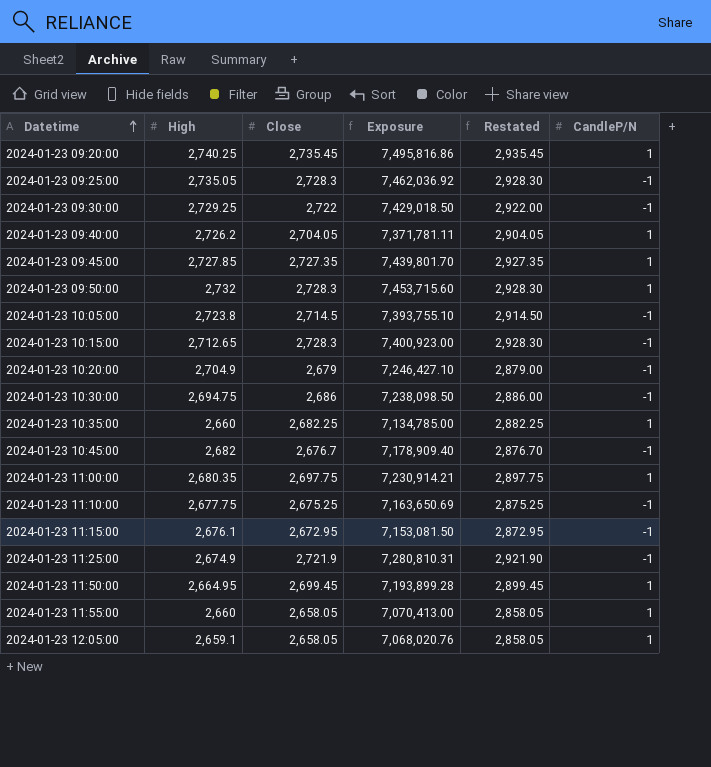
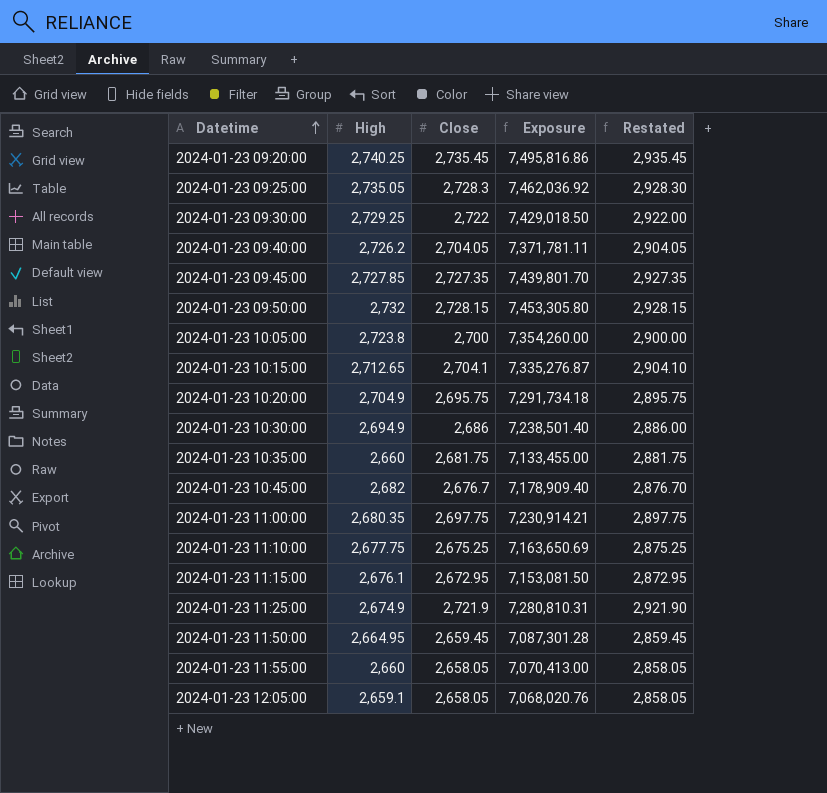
column CandleP/N | position: 6 -> none
2024-01-23 09:50:00 | Close: 2,728.3 -> 2,728.15
2024-01-23 09:50:00 | Exposure: 7,453,715.60 -> 7,453,305.80
2024-01-23 09:50:00 | Restated: 2,928.30 -> 2,928.15
2024-01-23 10:05:00 | Close: 2,714.5 -> 2,700
2024-01-23 10:05:00 | Exposure: 7,393,755.10 -> 7,354,260.00
2024-01-23 10:05:00 | Restated: 2,914.50 -> 2,900.00
2024-01-23 10:15:00 | Close: 2,728.3 -> 2,704.1
2024-01-23 10:15:00 | Exposure: 7,400,923.00 -> 7,335,276.87
2024-01-23 10:15:00 | Restated: 2,928.30 -> 2,904.10
2024-01-23 10:20:00 | Close: 2,679 -> 2,695.75
2024-01-23 10:20:00 | Exposure: 7,246,427.10 -> 7,291,734.18
2024-01-23 10:20:00 | Restated: 2,879.00 -> 2,895.75
2024-01-23 10:30:00 | High: 2,694.75 -> 2,694.9
2024-01-23 10:30:00 | Exposure: 7,238,098.50 -> 7,238,501.40
2024-01-23 10:35:00 | Close: 2,682.25 -> 2,681.75
2024-01-23 10:35:00 | Exposure: 7,134,785.00 -> 7,133,455.00
2024-01-23 10:35:00 | Restated: 2,882.25 -> 2,881.75
2024-01-23 11:50:00 | Close: 2,699.45 -> 2,659.45
2024-01-23 11:50:00 | Exposure: 7,193,899.28 -> 7,087,301.28
2024-01-23 11:50:00 | Restated: 2,899.45 -> 2,859.45

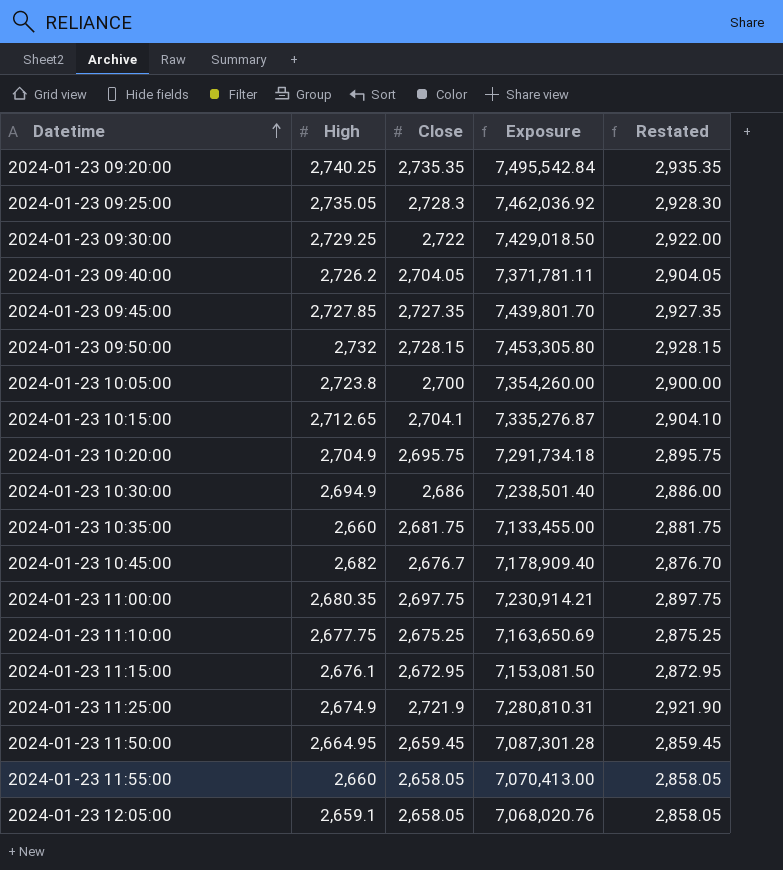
2024-01-23 09:20:00 | Close: 2,735.45 -> 2,735.35
2024-01-23 09:20:00 | Exposure: 7,495,816.86 -> 7,495,542.84
2024-01-23 09:20:00 | Restated: 2,935.45 -> 2,935.35

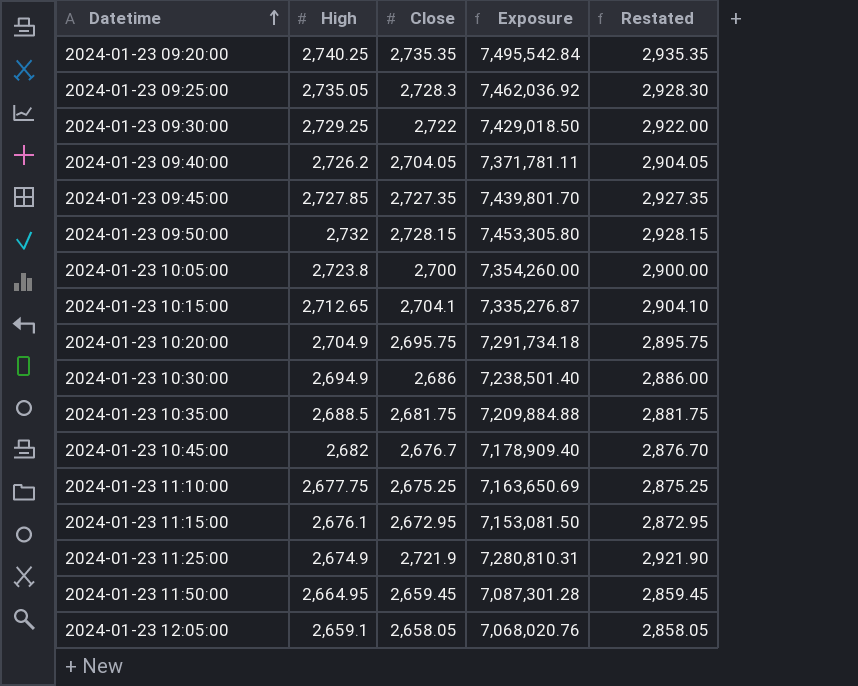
row 2024-01-23 11:00:00: 2,680.35 | 2,697.75 | 7,230,914.21 | 2,897.75 -> none
row 2024-01-23 11:55:00: 2,660 | 2,658.05 | 7,070,413.00 | 2,858.05 -> none
2024-01-23 10:35:00 | High: 2,660 -> 2,688.5
2024-01-23 10:35:00 | Exposure: 7,133,455.00 -> 7,209,884.88

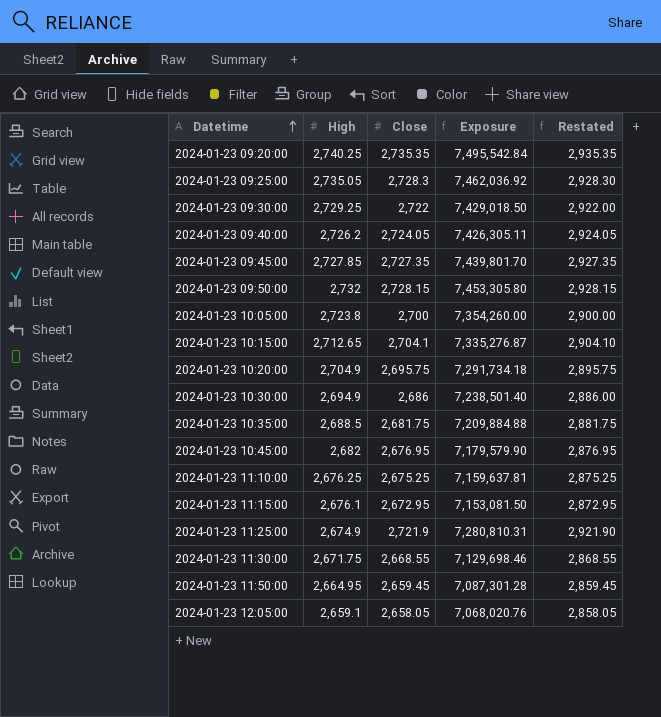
2024-01-23 09:40:00 | Close: 2,704.05 -> 2,724.05
2024-01-23 09:40:00 | Exposure: 7,371,781.11 -> 7,426,305.11
2024-01-23 09:40:00 | Restated: 2,904.05 -> 2,924.05
2024-01-23 10:45:00 | Close: 2,676.7 -> 2,676.95
2024-01-23 10:45:00 | Exposure: 7,178,909.40 -> 7,179,579.90
2024-01-23 10:45:00 | Restated: 2,876.70 -> 2,876.95
2024-01-23 11:10:00 | High: 2,677.75 -> 2,676.25
2024-01-23 11:10:00 | Exposure: 7,163,650.69 -> 7,159,637.81
row 2024-01-23 11:30:00: none -> 2,671.75 | 2,668.55 | 7,129,698.46 | 2,868.55

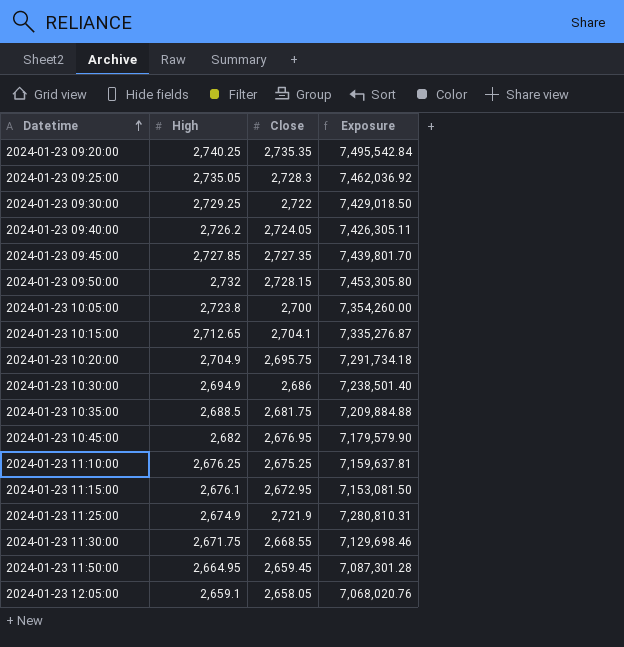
column Restated | formula: [Close] + 200 -> none

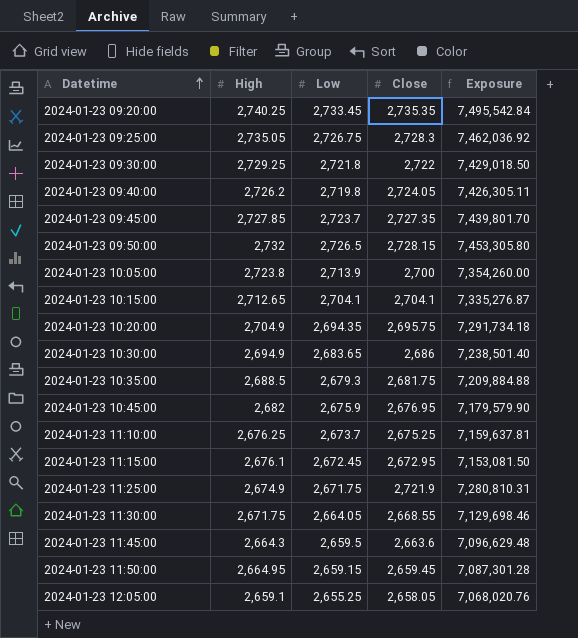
column Low | position: none -> 3
row 2024-01-23 11:45:00: none -> 2,664.3 | 2,659.5 | 2,663.6 | 7,096,629.48

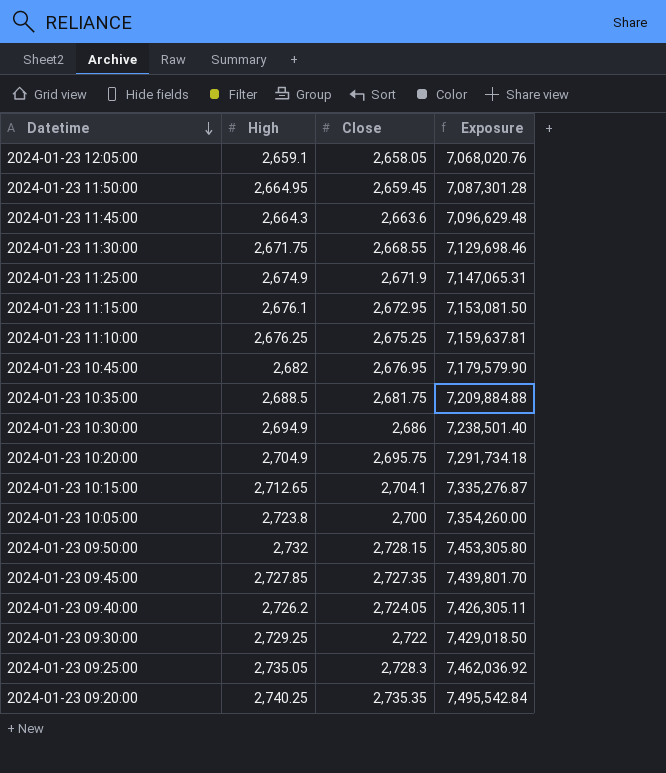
row order: Datetime ascending -> Datetime descending
column Low | position: 3 -> none
2024-01-23 11:25:00 | Close: 2,721.9 -> 2,671.9
2024-01-23 11:25:00 | Exposure: 7,280,810.31 -> 7,147,065.31

